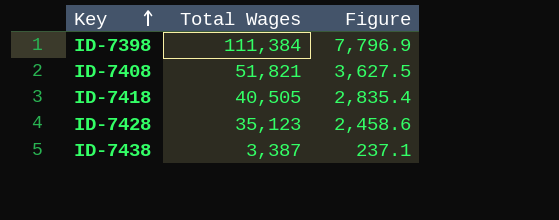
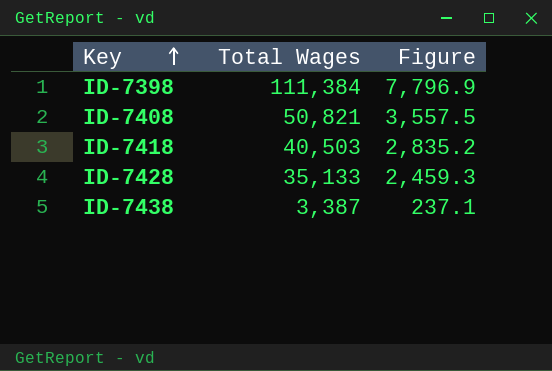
ID-7408 | Total Wages: 51,821 -> 50,821
ID-7408 | Figure: 3,627.5 -> 3,557.5
ID-7418 | Total Wages: 40,505 -> 40,503
ID-7418 | Figure: 2,835.4 -> 2,835.2
ID-7428 | Total Wages: 35,123 -> 35,133
ID-7428 | Figure: 2,458.6 -> 2,459.3

